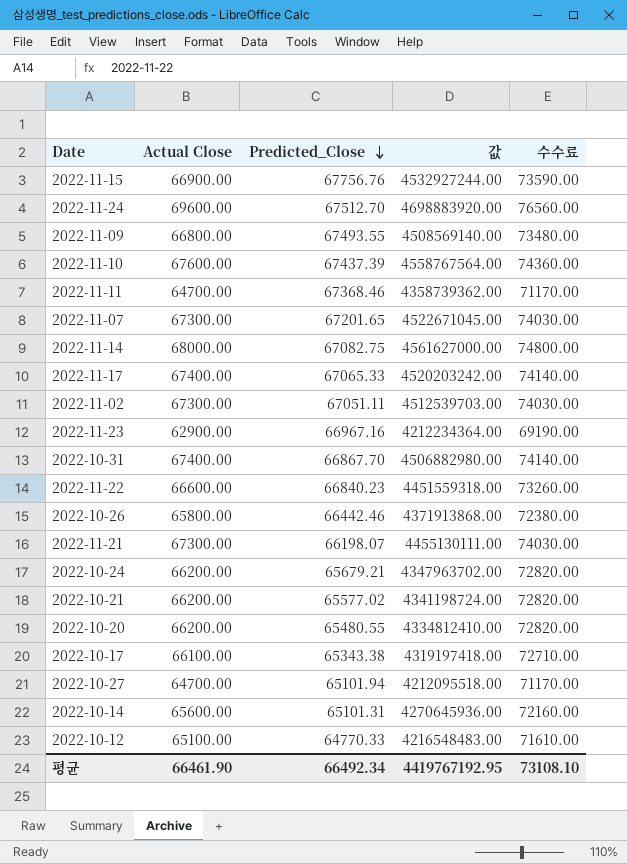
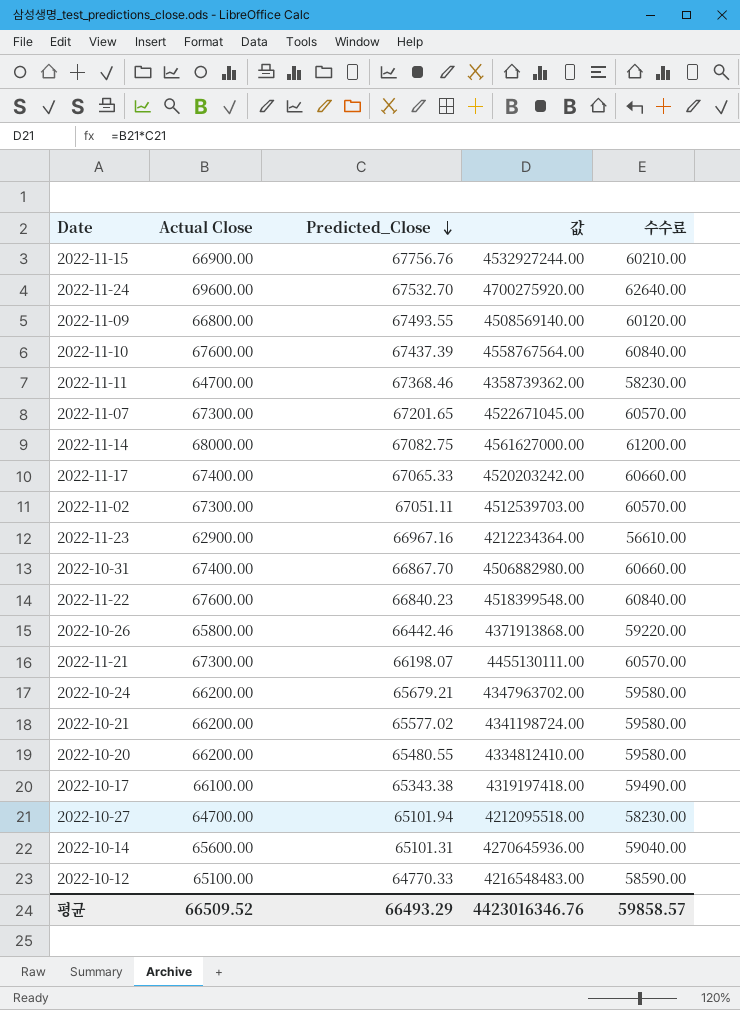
column 수수료 | formula: [Actual Close] * 1.1 -> [Actual Close] * 0.9
2022-11-24 | Predicted_Close: 67512.70 -> 67532.70
2022-11-24 | 값: 4698883920.00 -> 4700275920.00
2022-11-22 | Actual Close: 66600.00 -> 67600.00
2022-11-22 | 값: 4451559318.00 -> 4518399548.00
평균 | Actual Close: 66461.90 -> 66509.52
평균 | Predicted_Close: 66492.34 -> 66493.29
평균 | 값: 4419767192.95 -> 4423016346.76
평균 | 수수료: 73108.10 -> 59858.57

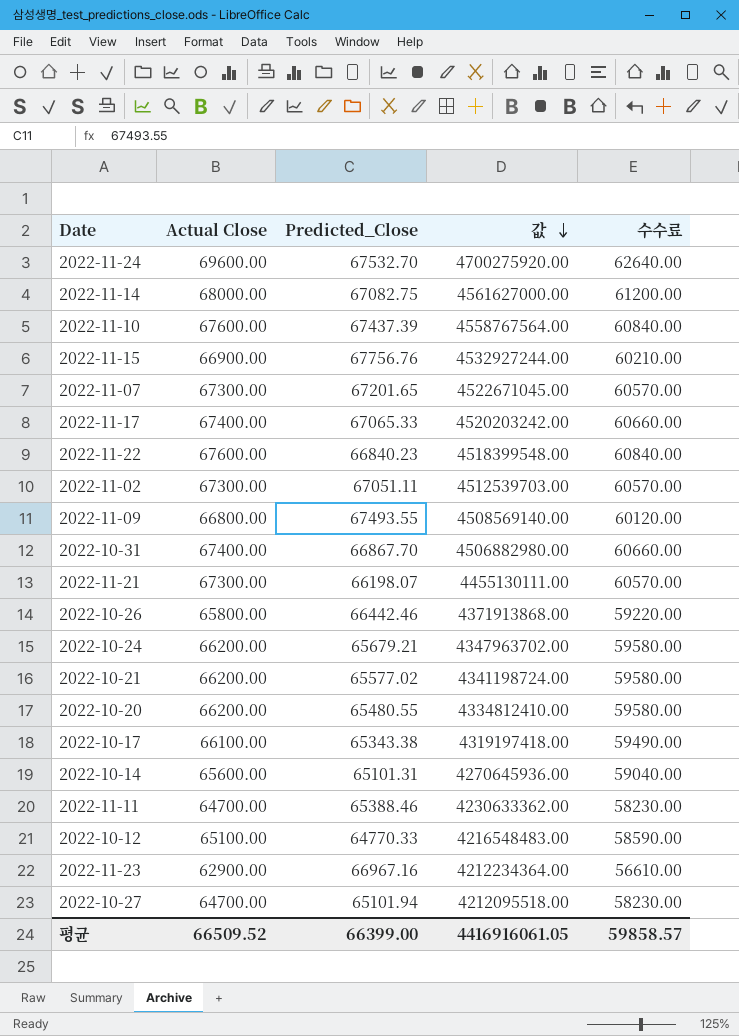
row order: Predicted_Close descending -> 값 descending
2022-11-11 | Predicted_Close: 67368.46 -> 65388.46
2022-11-11 | 값: 4358739362.00 -> 4230633362.00
평균 | Predicted_Close: 66493.29 -> 66399.00
평균 | 값: 4423016346.76 -> 4416916061.05

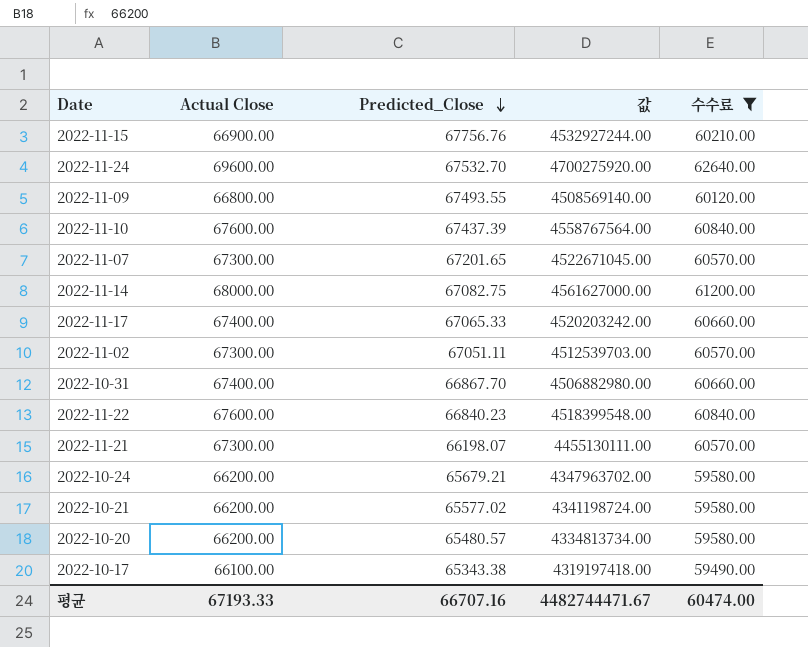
filter: none -> 수수료 >= 59490.00
row order: 값 descending -> Predicted_Close descending
2022-10-20 | Predicted_Close: 65480.55 -> 65480.57
2022-10-20 | 값: 4334812410.00 -> 4334813734.00
평균 | Actual Close: 66509.52 -> 67193.33
평균 | Predicted_Close: 66399.00 -> 66707.16
평균 | 값: 4416916061.05 -> 4482744471.67
평균 | 수수료: 59858.57 -> 60474.00

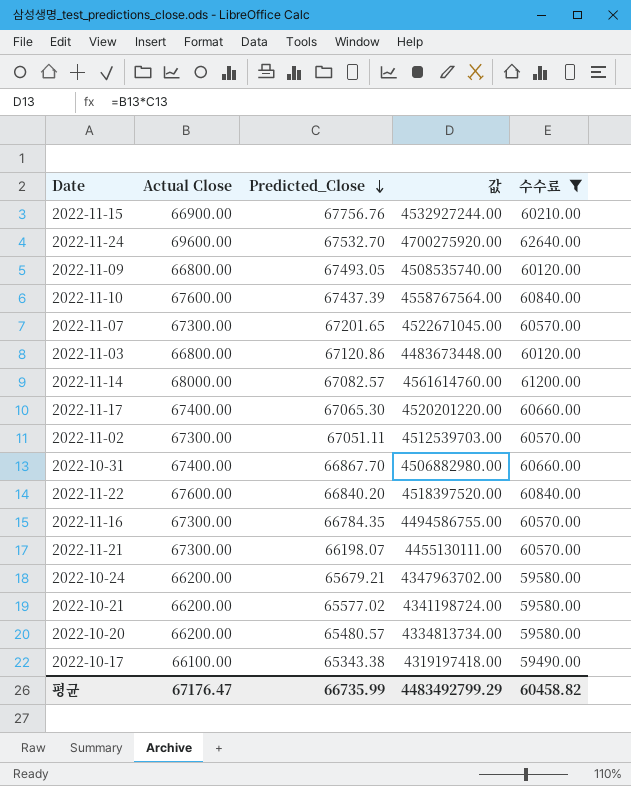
2022-11-09 | Predicted_Close: 67493.55 -> 67493.05
2022-11-09 | 값: 4508569140.00 -> 4508535740.00
row 2022-11-03: none -> 66800.00 | 67120.86 | 4483673448.00 | 60120.00
2022-11-14 | Predicted_Close: 67082.75 -> 67082.57
2022-11-14 | 값: 4561627000.00 -> 4561614760.00
2022-11-17 | Predicted_Close: 67065.33 -> 67065.30
2022-11-17 | 값: 4520203242.00 -> 4520201220.00
2022-11-22 | Predicted_Close: 66840.23 -> 66840.20
2022-11-22 | 값: 4518399548.00 -> 4518397520.00
row 2022-11-16: none -> 67300.00 | 66784.35 | 4494586755.00 | 60570.00
평균 | Actual Close: 67193.33 -> 67176.47
평균 | Predicted_Close: 66707.16 -> 66735.99
평균 | 값: 4482744471.67 -> 4483492799.29
평균 | 수수료: 60474.00 -> 60458.82

